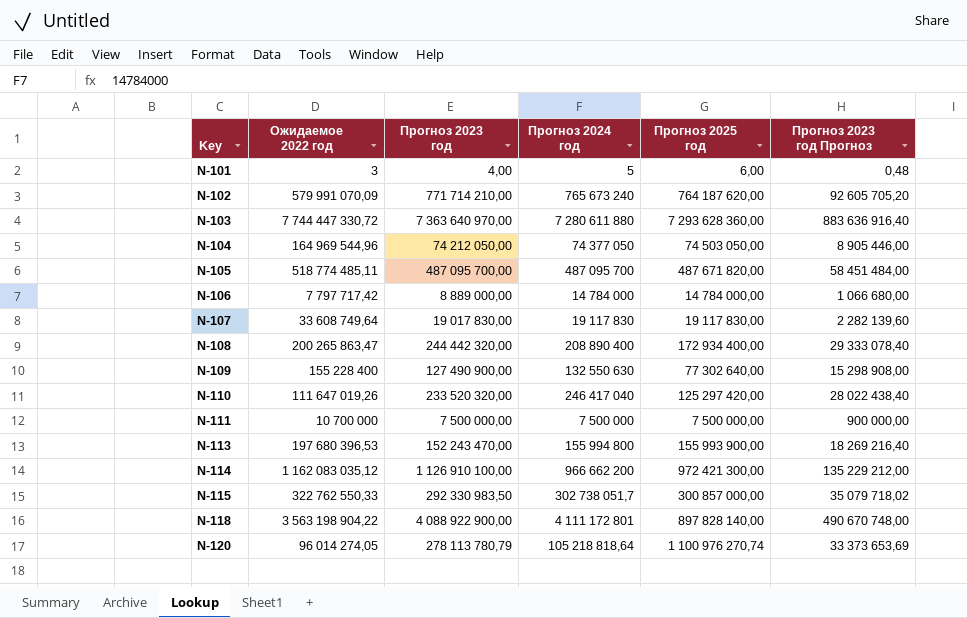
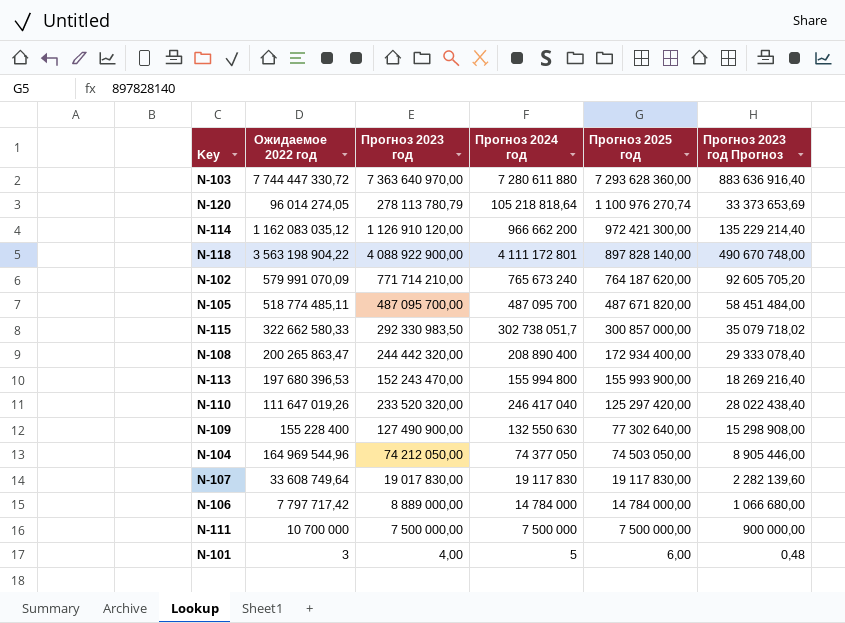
row order: Key ascending -> Прогноз 2025 год descending
N-114 | Прогноз 2023 год: 1 126 910 100,00 -> 1 126 910 120,00
N-114 | Прогноз 2023 год Прогноз: 135 229 212,00 -> 135 229 214,40
N-115 | Ожидаемое 2022 год: 322 762 550,33 -> 322 662 580,33

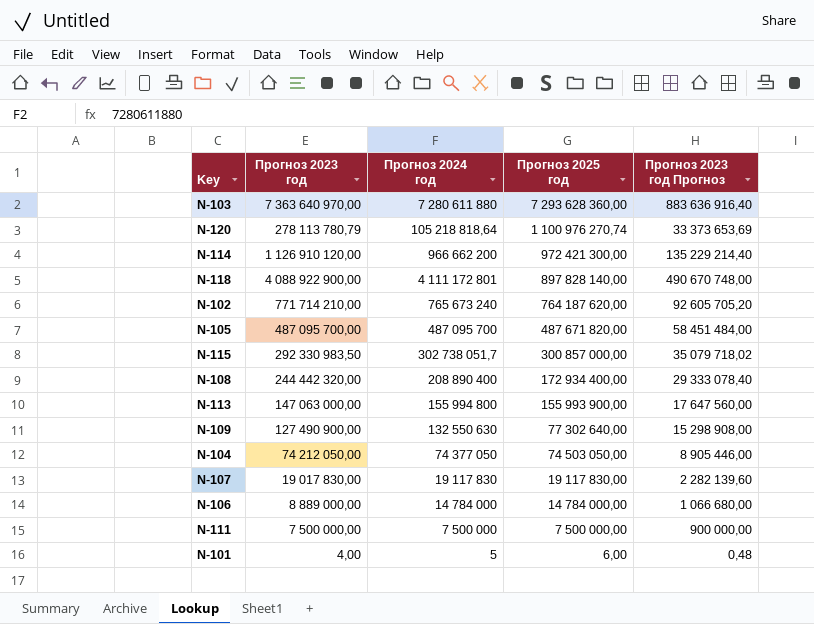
column Ожидаемое 2022 год | position: 2 -> none
row N-110: 111 647 019,26 | 233 520 320,00 | 246 417 040 | 125 297 420,00 | 28 022 438,40 -> none
N-113 | Прогноз 2023 год: 152 243 470,00 -> 147 063 000,00
N-113 | Прогноз 2023 год Прогноз: 18 269 216,40 -> 17 647 560,00

